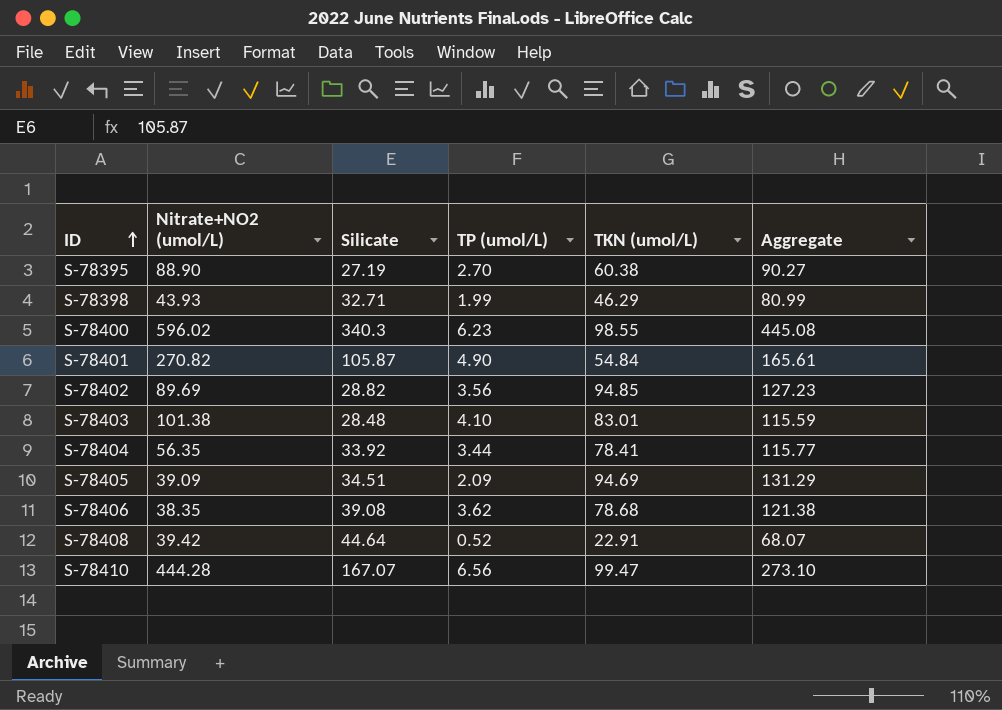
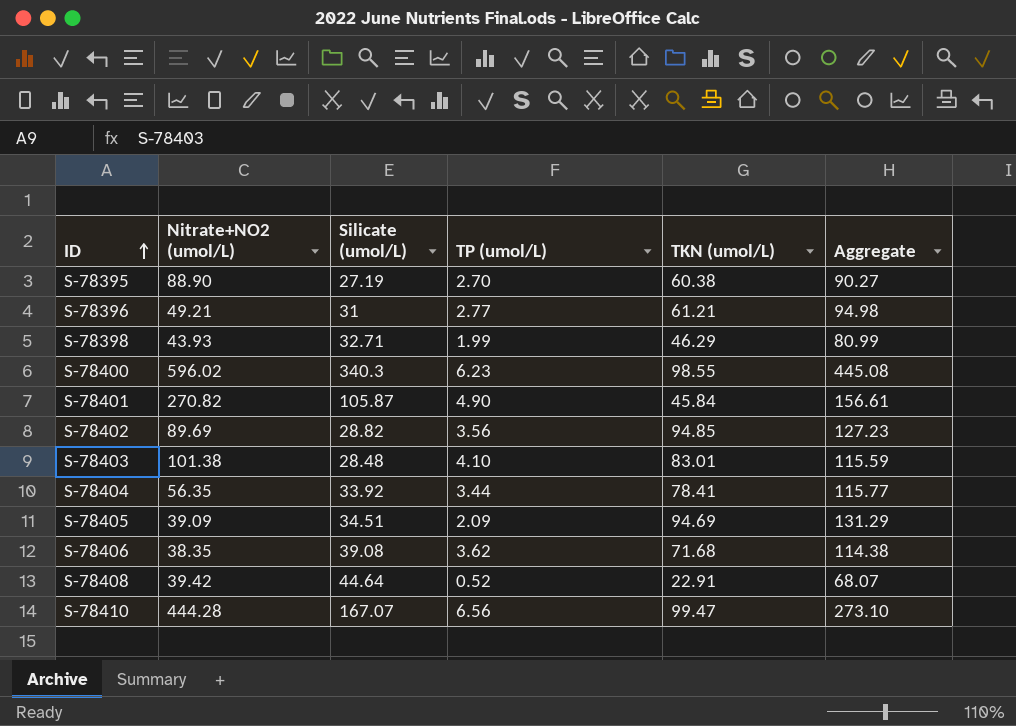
column name: Silicate -> Silicate (umol/L)
row S-78396: none -> 49.21 | 31 | 2.77 | 61.21 | 94.98
S-78401 | TKN (umol/L): 54.84 -> 45.84
S-78401 | Aggregate: 165.61 -> 156.61
S-78406 | TKN (umol/L): 78.68 -> 71.68
S-78406 | Aggregate: 121.38 -> 114.38

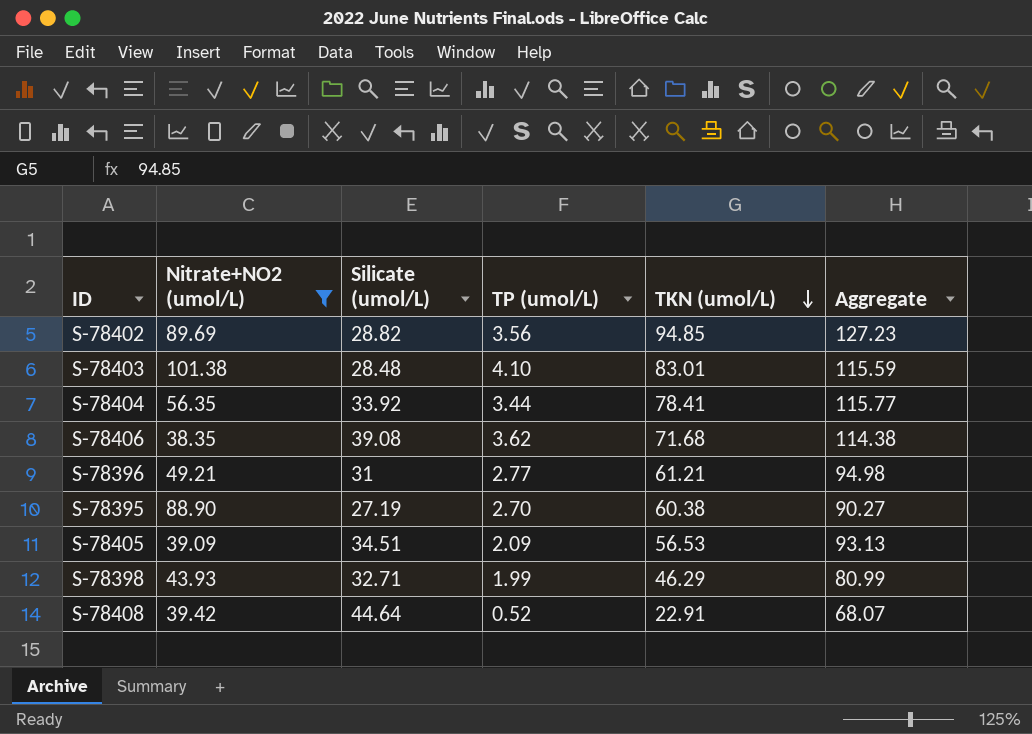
filter: none -> Nitrate+NO2 (umol/L) <= 101.38
row order: ID ascending -> TKN (umol/L) descending
S-78405 | TKN (umol/L): 94.69 -> 56.53
S-78405 | Aggregate: 131.29 -> 93.13

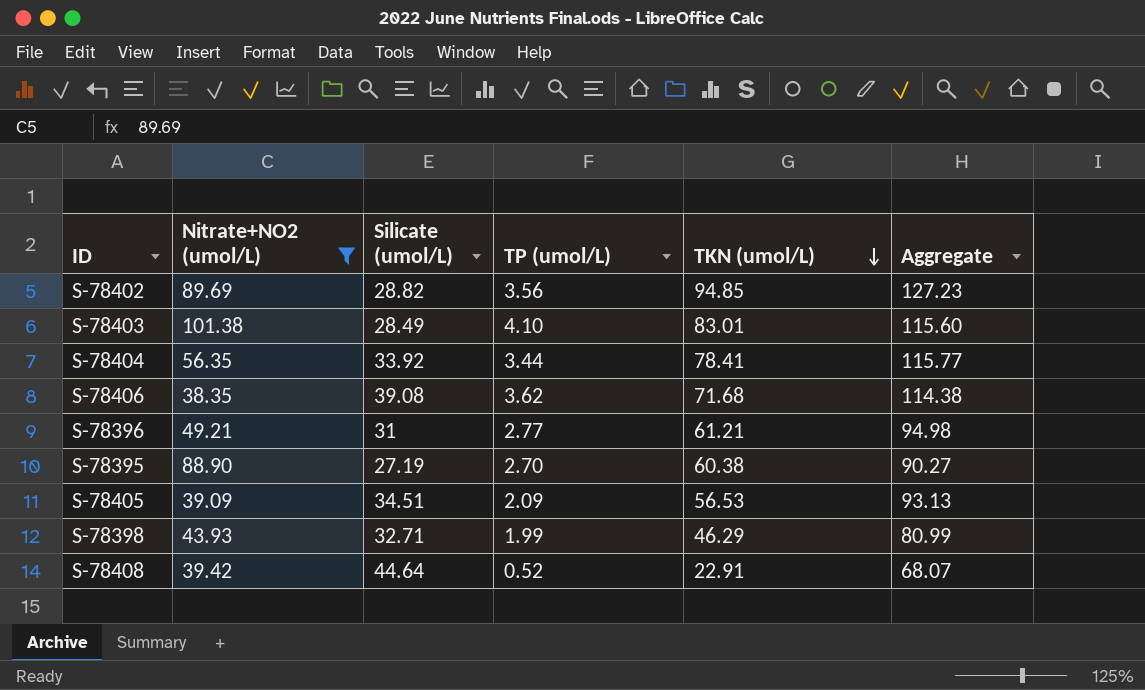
S-78403 | Silicate (umol/L): 28.48 -> 28.49
S-78403 | Aggregate: 115.59 -> 115.60

